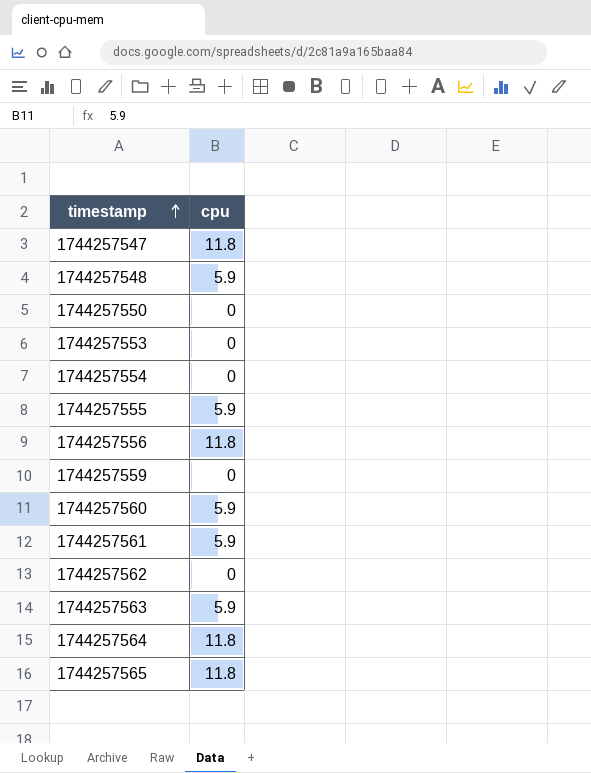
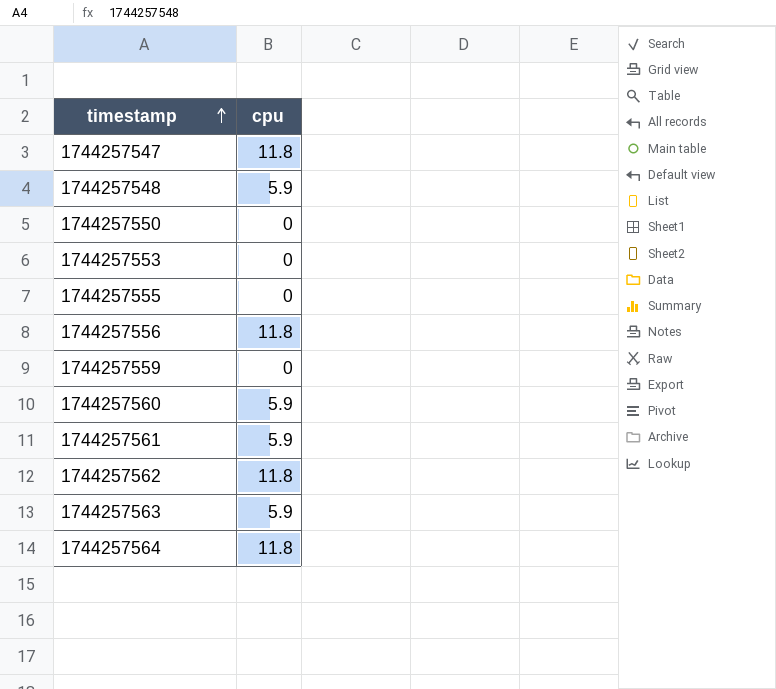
row 1744257554: 0 -> none
row 1744257565: 11.8 -> none
1744257555 | cpu: 5.9 -> 0
1744257562 | cpu: 0 -> 11.8

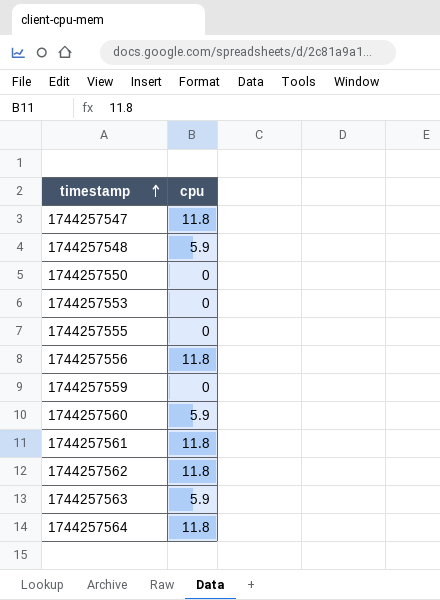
1744257561 | cpu: 5.9 -> 11.8

